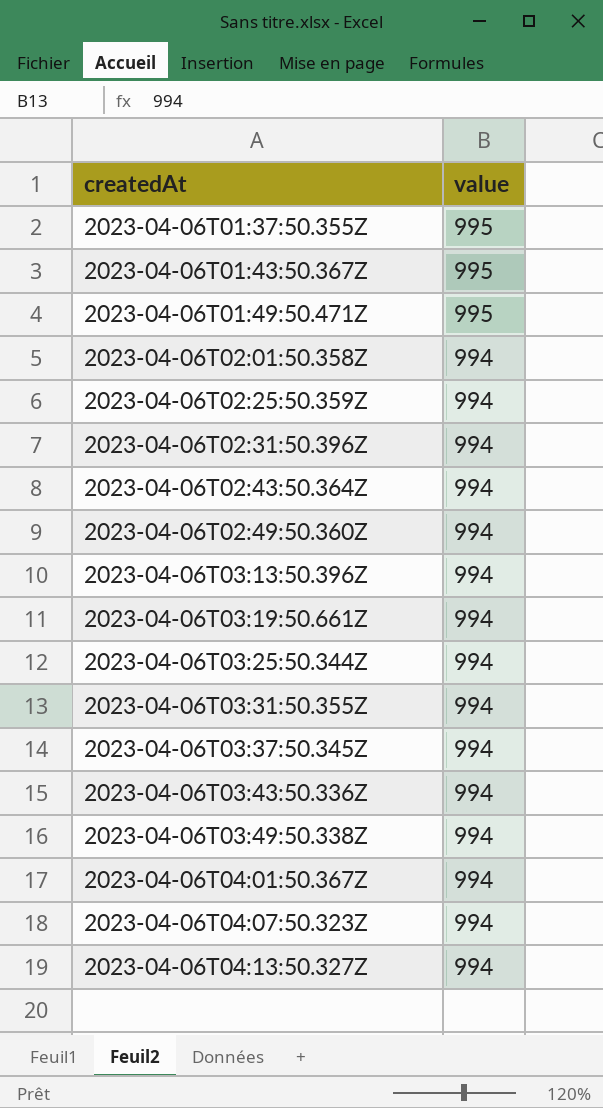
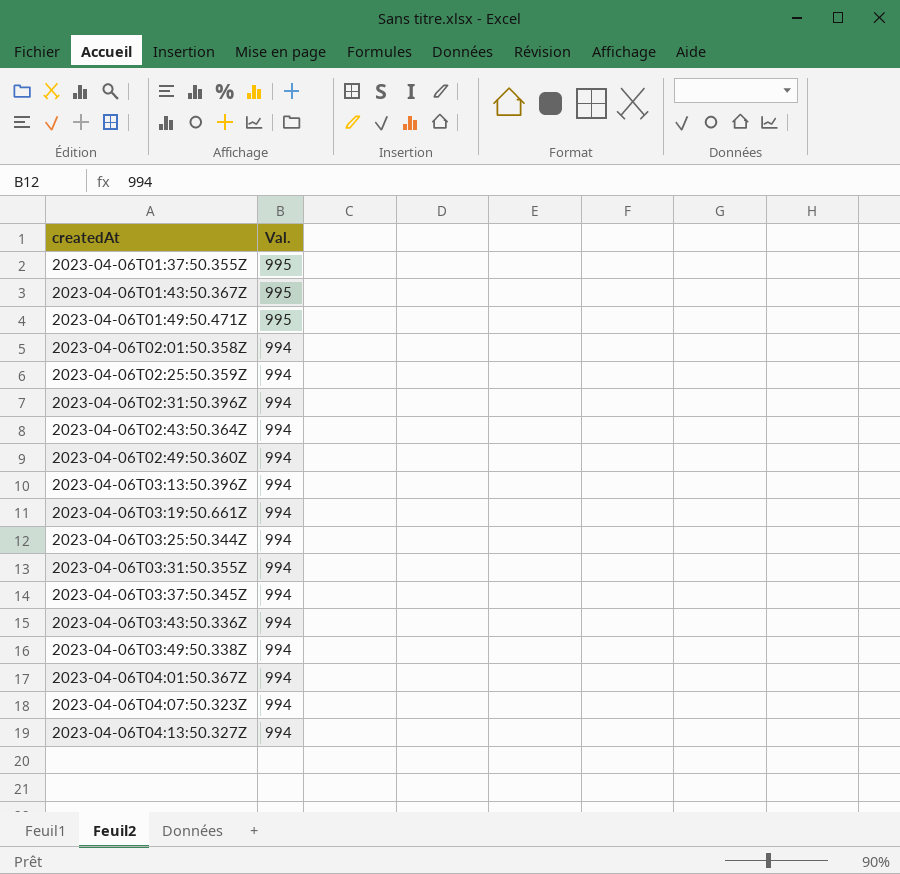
column name: value -> Val.

